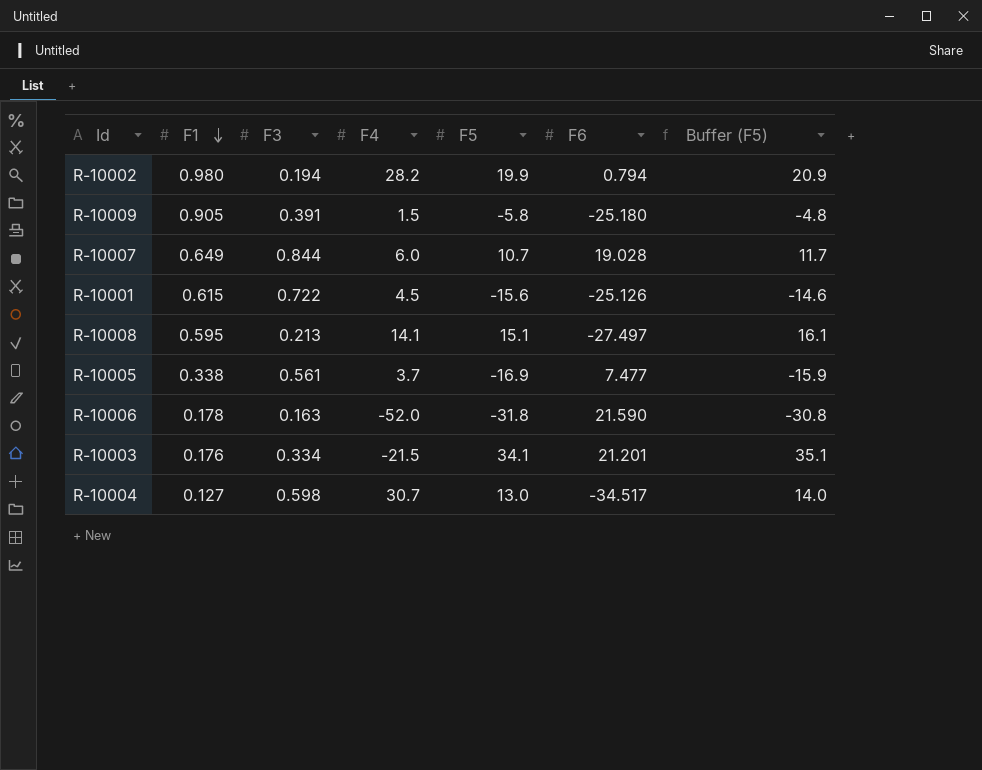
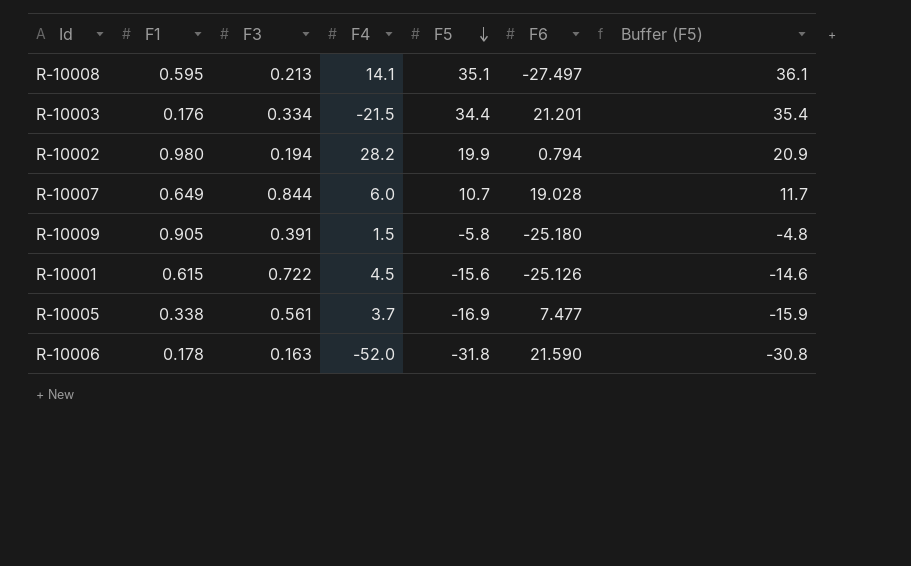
row order: F1 descending -> F5 descending
row R-10004: 0.127 | 0.598 | 30.7 | 13.0 | -34.517 | 14.0 -> none
R-10008 | F5: 15.1 -> 35.1
R-10008 | Buffer (F5): 16.1 -> 36.1
R-10003 | F5: 34.1 -> 34.4
R-10003 | Buffer (F5): 35.1 -> 35.4

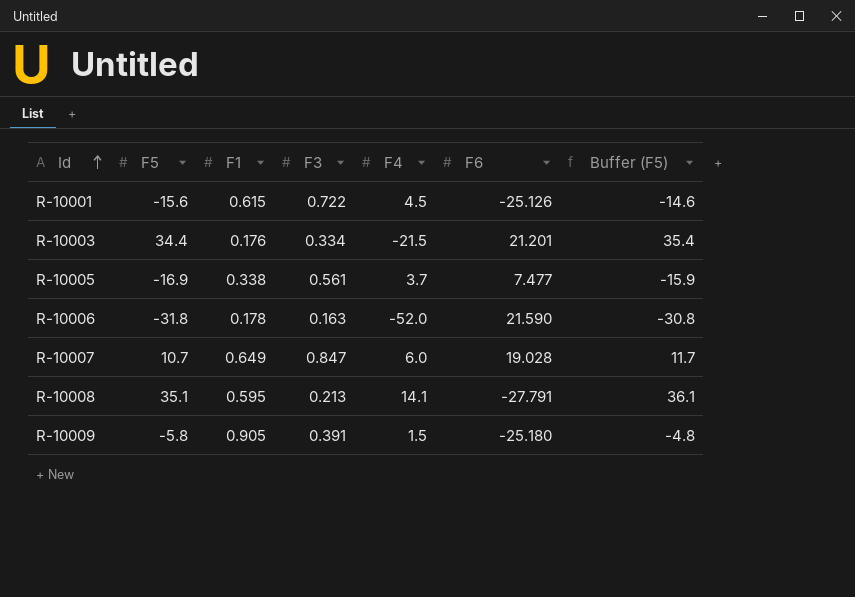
row order: F5 descending -> Id ascending
column F5 | position: 5 -> 2
row R-10002: 0.980 | 0.194 | 28.2 | 19.9 | 0.794 | 20.9 -> none
R-10007 | F3: 0.844 -> 0.847
R-10008 | F6: -27.497 -> -27.791

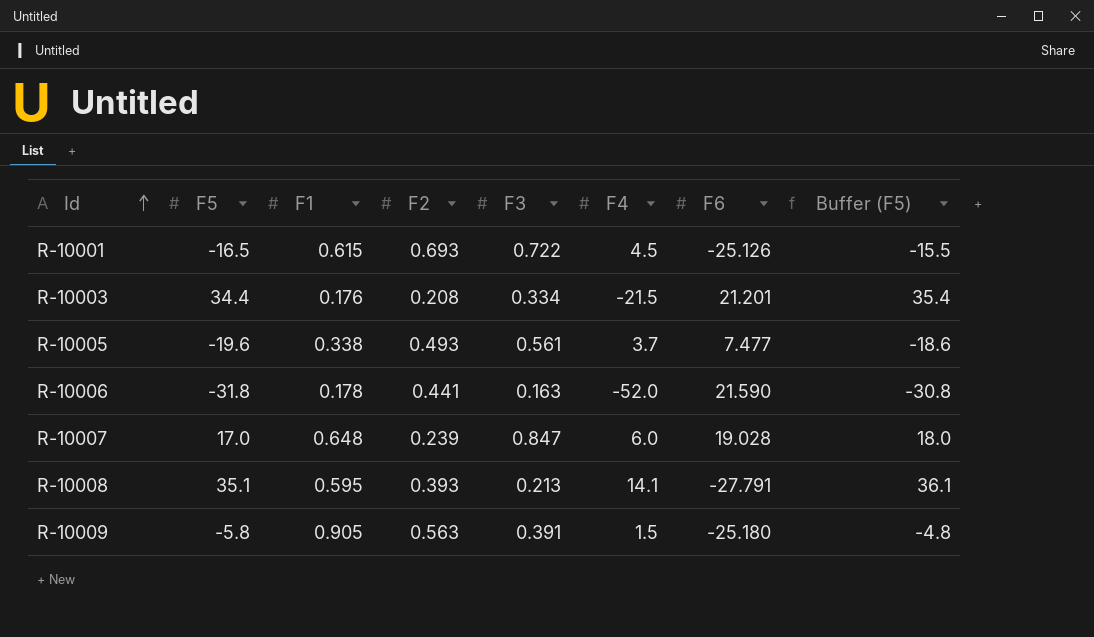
column F2 | position: none -> 4
R-10001 | F5: -15.6 -> -16.5
R-10001 | Buffer (F5): -14.6 -> -15.5
R-10005 | F5: -16.9 -> -19.6
R-10005 | Buffer (F5): -15.9 -> -18.6
R-10007 | F5: 10.7 -> 17.0
R-10007 | F1: 0.649 -> 0.648
R-10007 | Buffer (F5): 11.7 -> 18.0

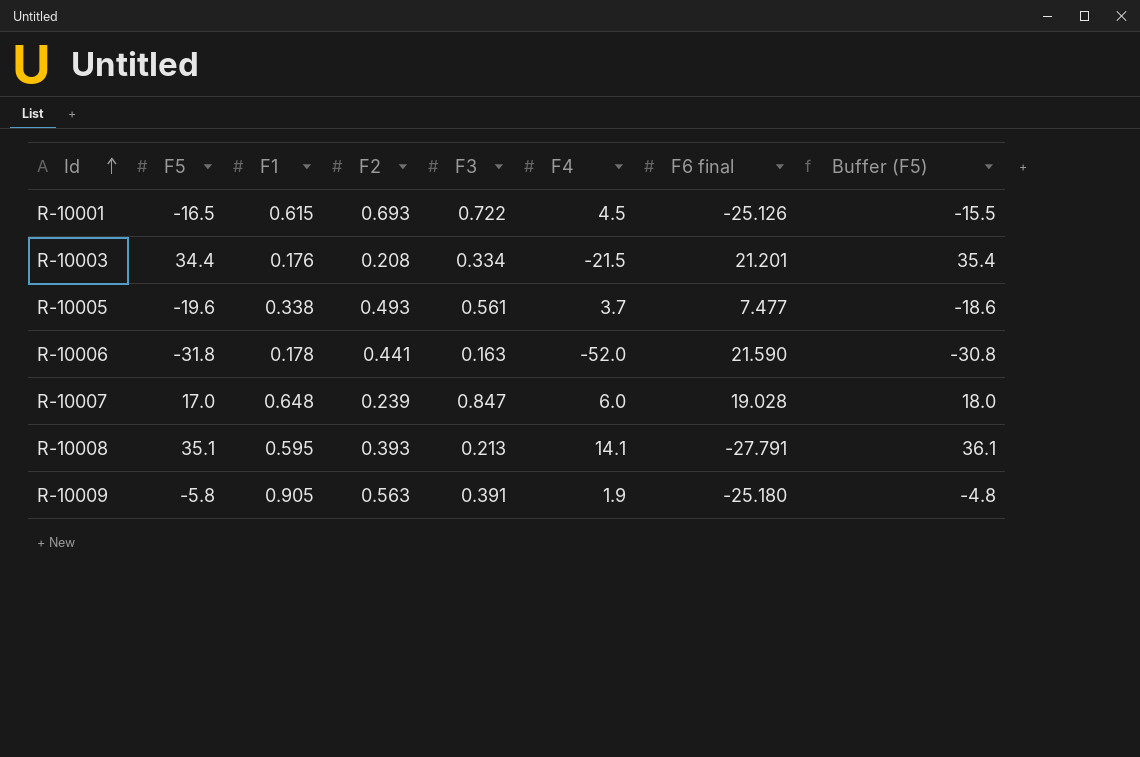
column name: F6 -> F6 final
R-10009 | F4: 1.5 -> 1.9

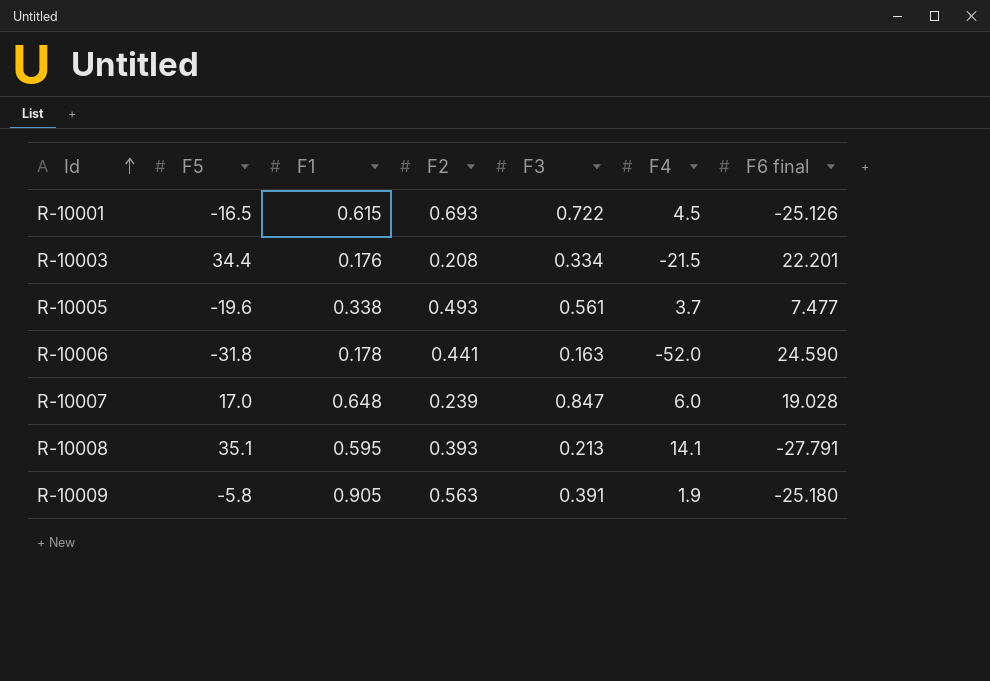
column Buffer (F5) | formula: [F5] + 1 -> none
R-10003 | F6 final: 21.201 -> 22.201
R-10006 | F6 final: 21.590 -> 24.590

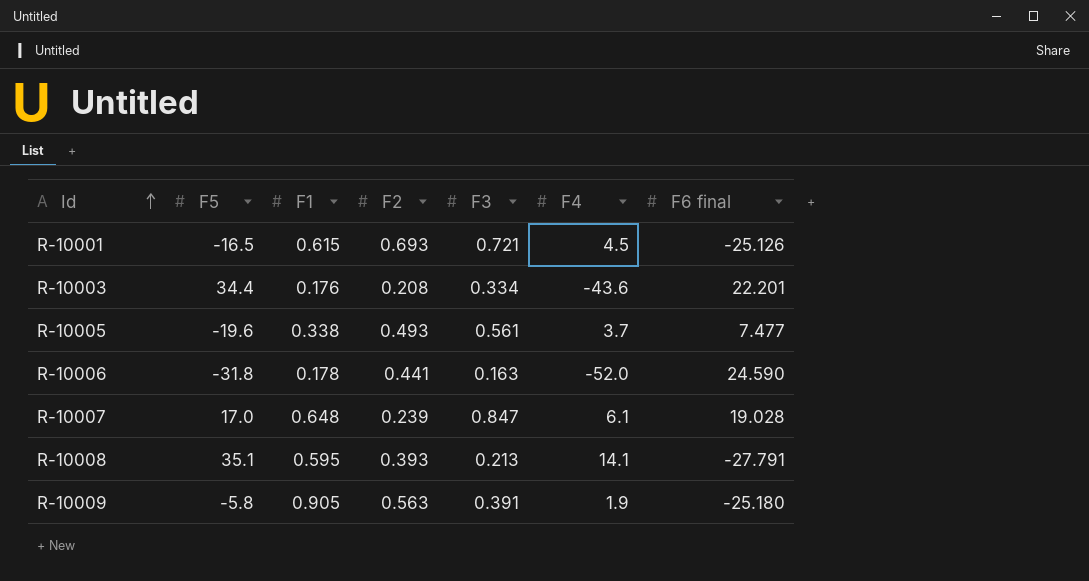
R-10001 | F3: 0.722 -> 0.721
R-10003 | F4: -21.5 -> -43.6
R-10007 | F4: 6.0 -> 6.1

